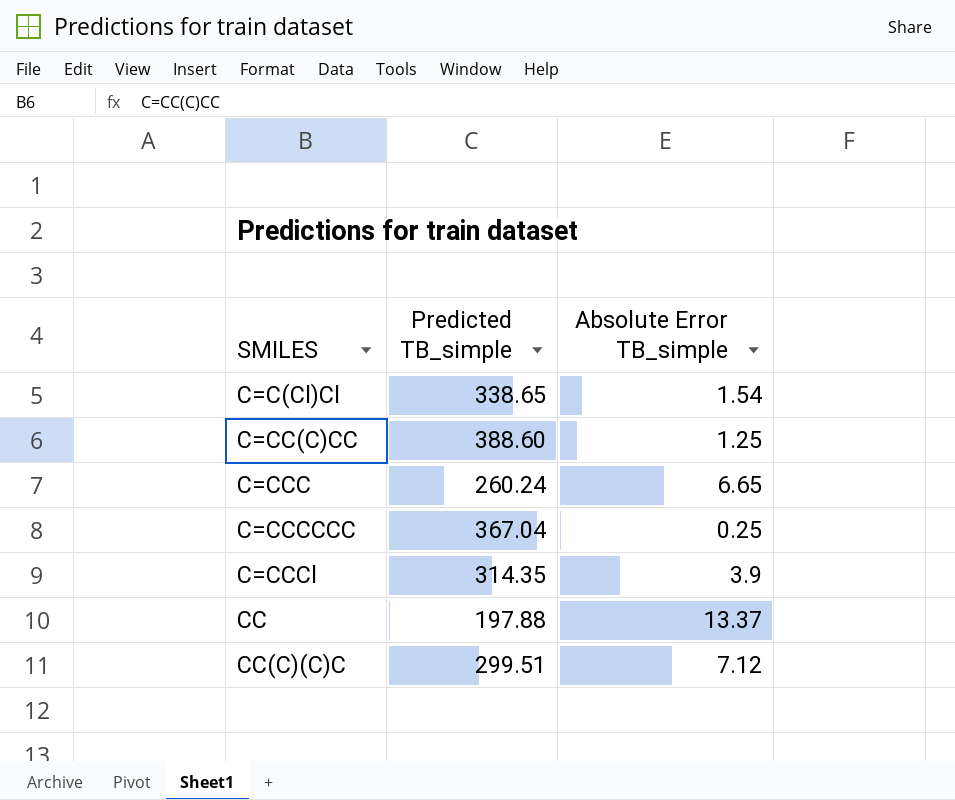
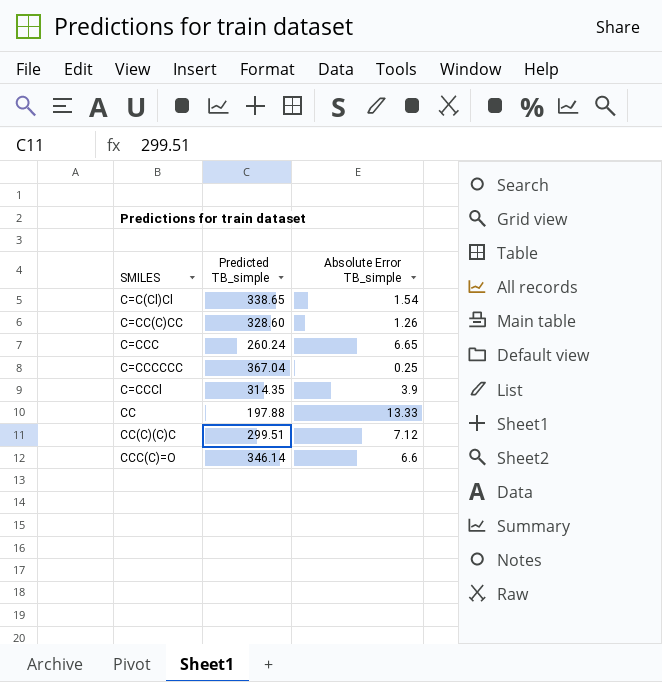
C=CC(C)CC | Predicted TB_simple: 388.60 -> 328.60
C=CC(C)CC | Absolute Error TB_simple: 1.25 -> 1.26
CC | Absolute Error TB_simple: 13.37 -> 13.33
row CCC(C)=O: none -> 346.14 | 6.6

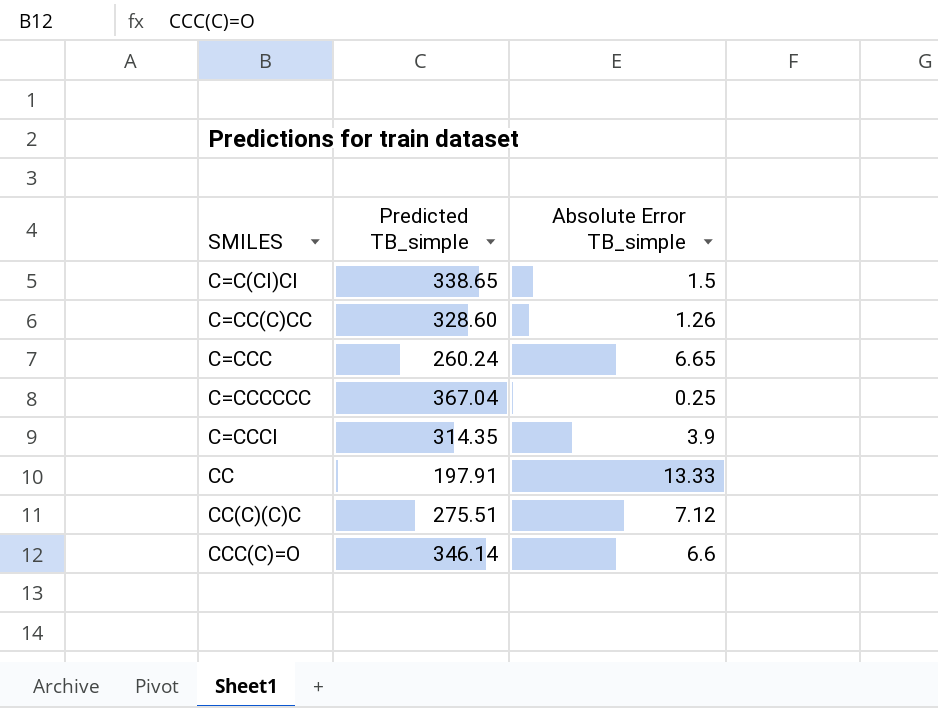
C=C(Cl)Cl | Absolute Error TB_simple: 1.54 -> 1.5
CC | Predicted TB_simple: 197.88 -> 197.91
CC(C)(C)C | Predicted TB_simple: 299.51 -> 275.51

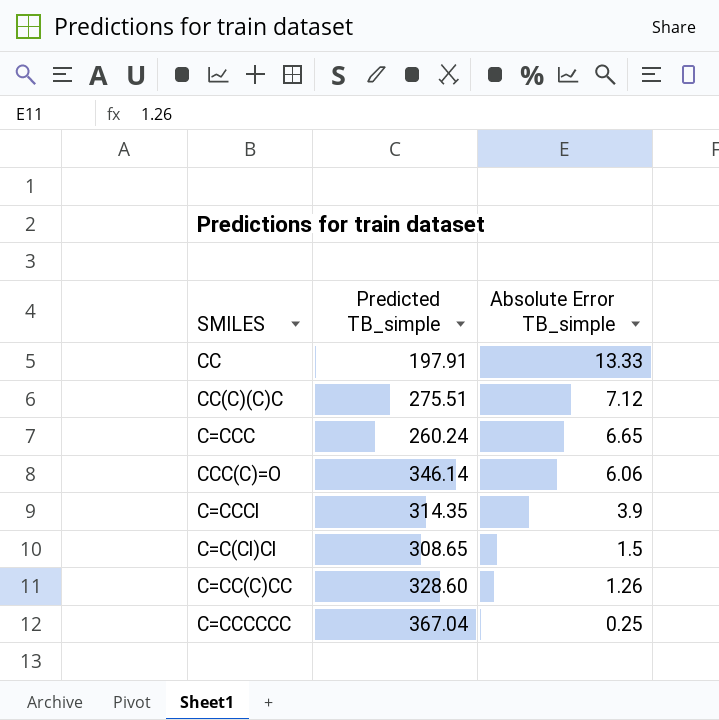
row order: SMILES ascending -> Absolute Error TB_simple descending
CCC(C)=O | Absolute Error TB_simple: 6.6 -> 6.06
C=C(Cl)Cl | Predicted TB_simple: 338.65 -> 308.65

